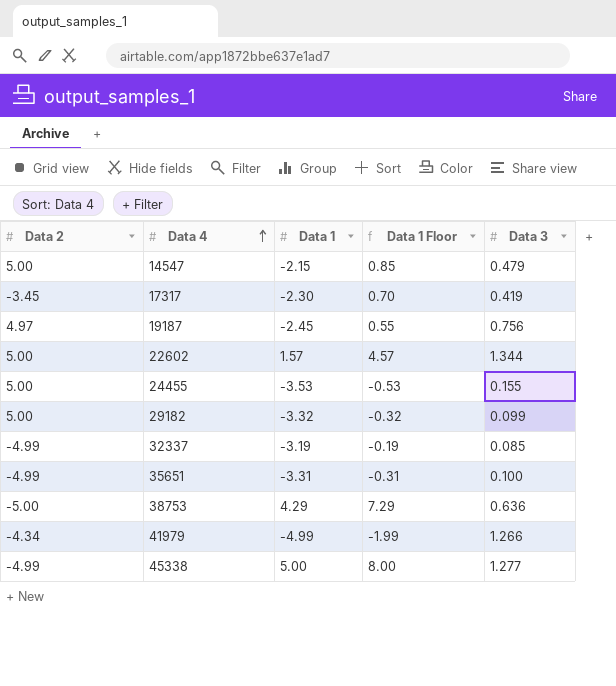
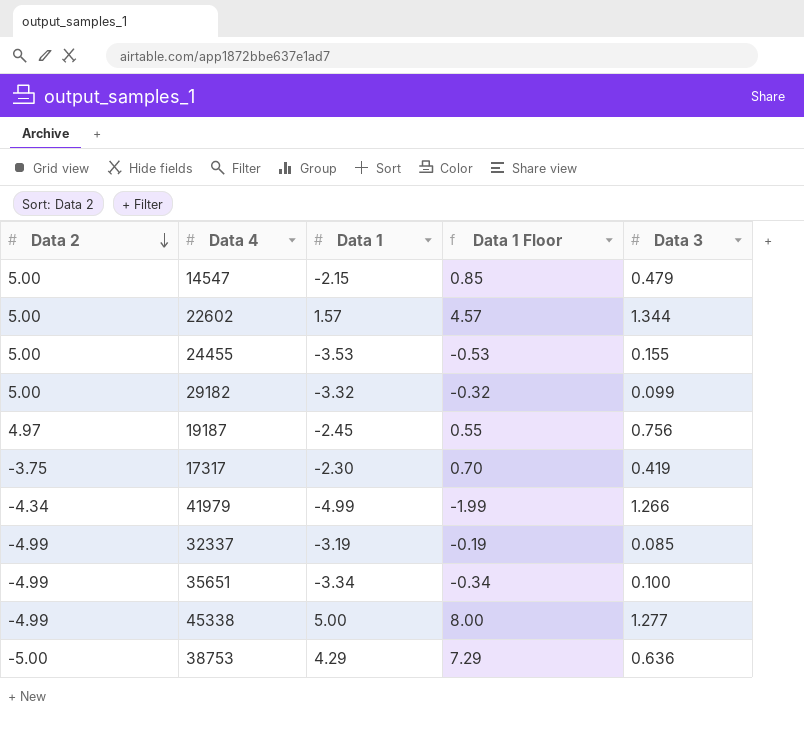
row order: Data 4 ascending -> Data 2 descending
17317 | Data 2: -3.45 -> -3.75
35651 | Data 1: -3.31 -> -3.34
35651 | Data 1 Floor: -0.31 -> -0.34

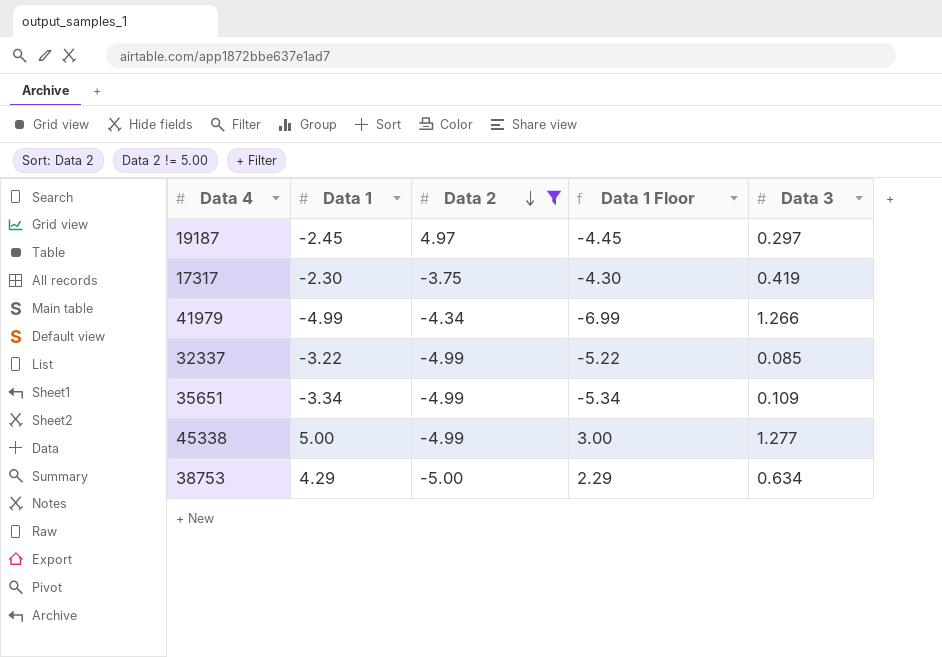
filter: none -> Data 2 != 5.00
column Data 2 | position: 1 -> 3
column Data 1 Floor | formula: [Data 1] + 3 -> [Data 1] - 2
19187 | Data 3: 0.756 -> 0.297
32337 | Data 1: -3.19 -> -3.22
35651 | Data 3: 0.100 -> 0.109
38753 | Data 3: 0.636 -> 0.634

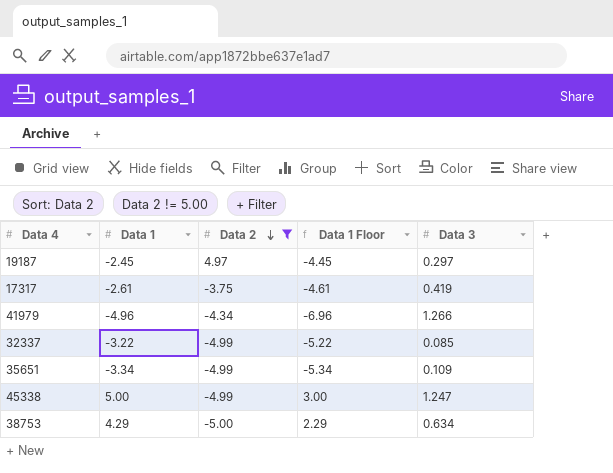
17317 | Data 1: -2.30 -> -2.61
17317 | Data 1 Floor: -4.30 -> -4.61
41979 | Data 1: -4.99 -> -4.96
41979 | Data 1 Floor: -6.99 -> -6.96
45338 | Data 3: 1.277 -> 1.247

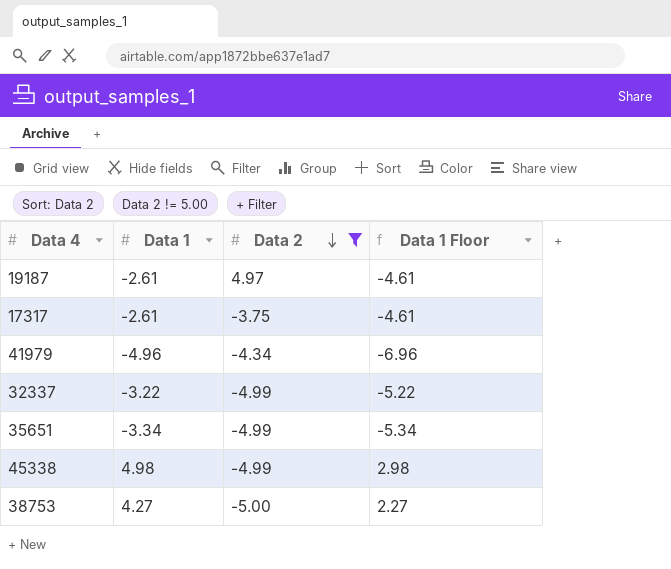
column Data 3 | position: 5 -> none
19187 | Data 1: -2.45 -> -2.61
19187 | Data 1 Floor: -4.45 -> -4.61
45338 | Data 1: 5.00 -> 4.98
45338 | Data 1 Floor: 3.00 -> 2.98
38753 | Data 1: 4.29 -> 4.27
38753 | Data 1 Floor: 2.29 -> 2.27

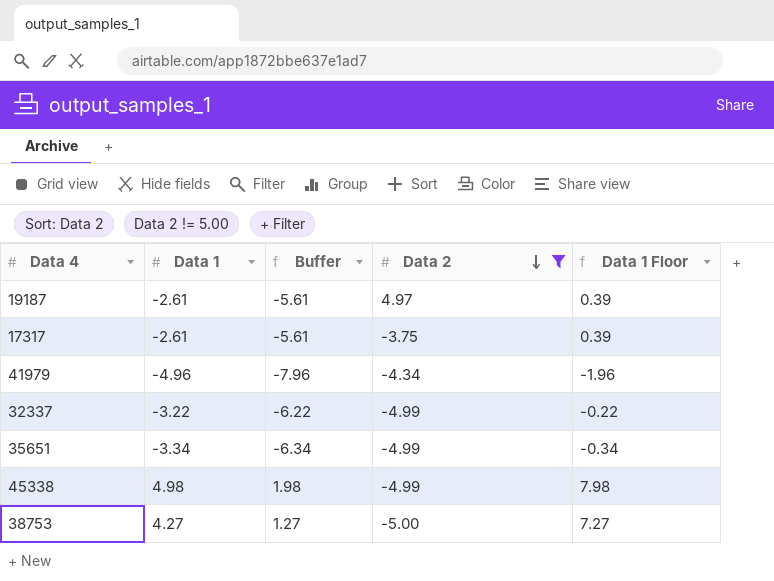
column Buffer | formula: none -> [Data 1] - 3
column Data 1 Floor | formula: [Data 1] - 2 -> [Data 1] + 3

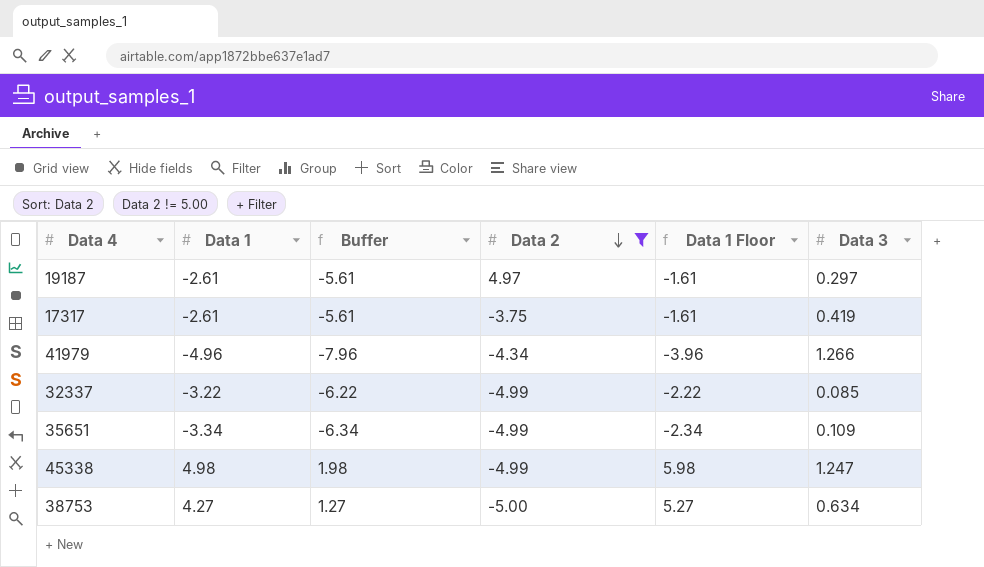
column Data 1 Floor | formula: [Data 1] + 3 -> [Data 1] + 1
column Data 3 | position: none -> 6

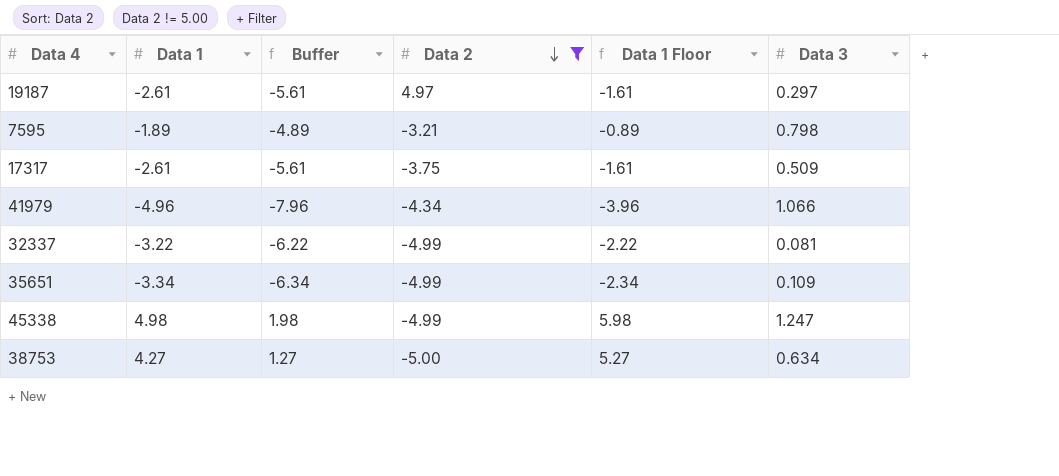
row 7595: none -> -1.89 | -4.89 | -3.21 | -0.89 | 0.798
17317 | Data 3: 0.419 -> 0.509
41979 | Data 3: 1.266 -> 1.066
32337 | Data 3: 0.085 -> 0.081

